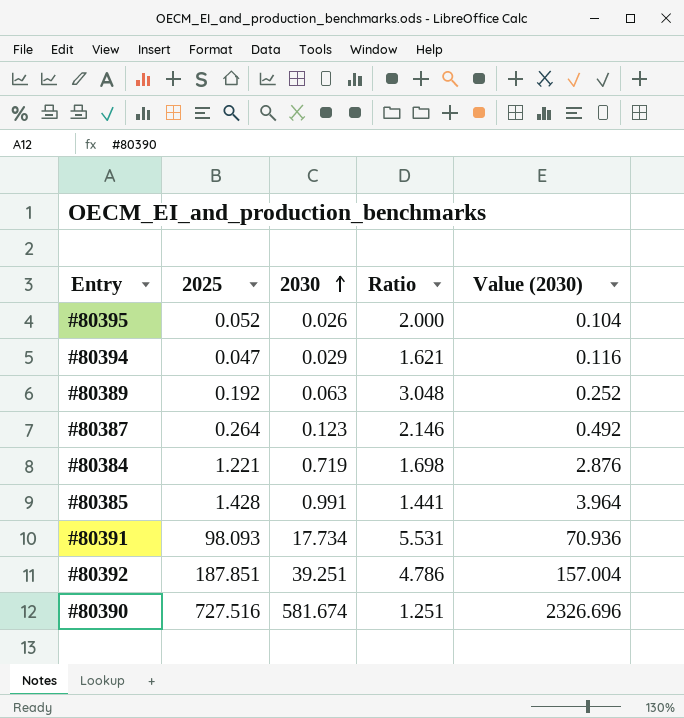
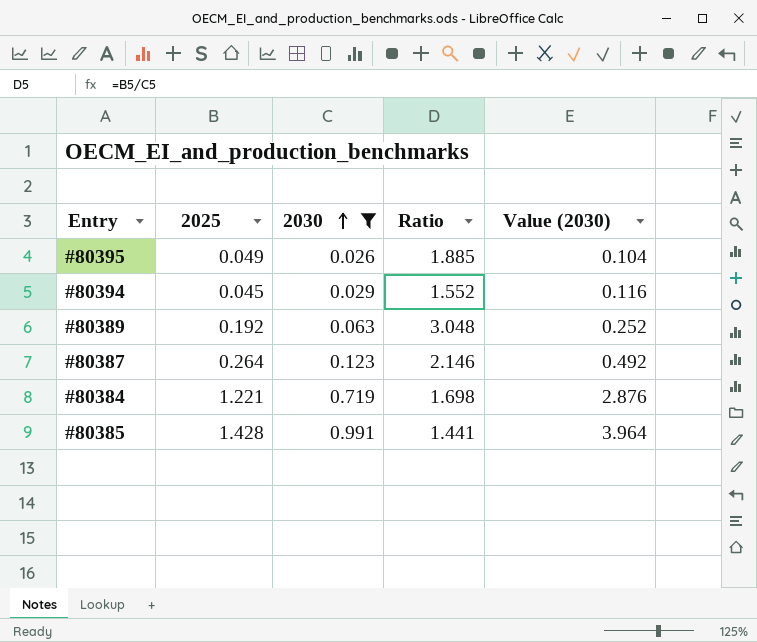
filter: none -> 2030 <= 0.991
#80395 | 2025: 0.052 -> 0.049
#80395 | Ratio: 2.000 -> 1.885
#80394 | 2025: 0.047 -> 0.045
#80394 | Ratio: 1.621 -> 1.552

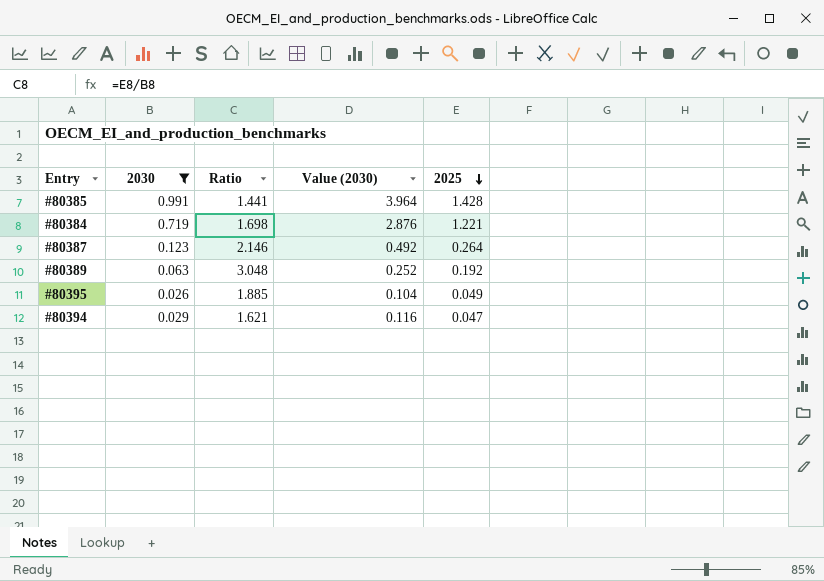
row order: 2030 ascending -> 2025 descending
column 2025 | position: 2 -> 5
#80394 | Ratio: 1.552 -> 1.621
#80394 | 2025: 0.045 -> 0.047

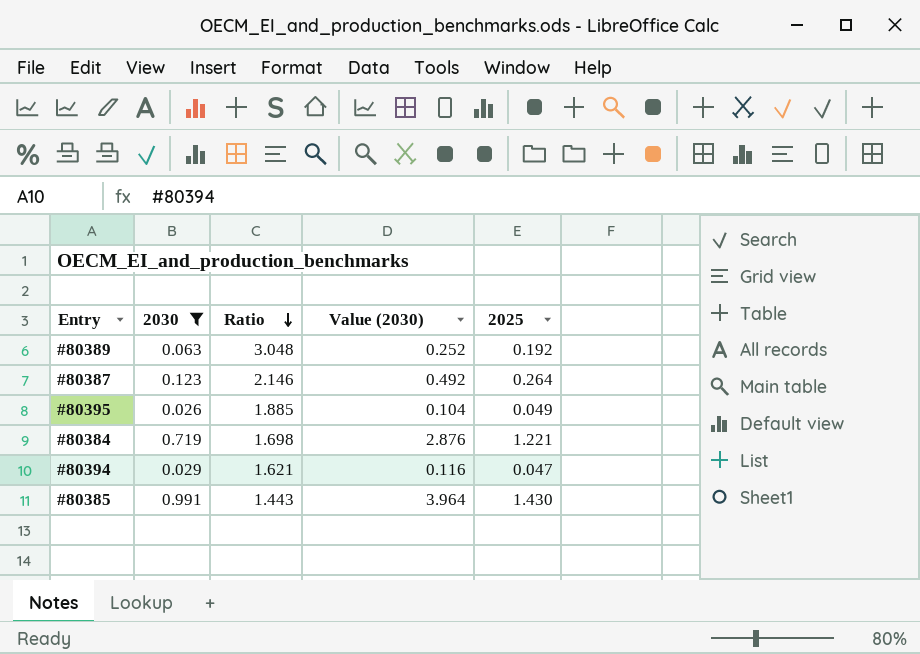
row order: 2025 descending -> Ratio descending
#80385 | Ratio: 1.441 -> 1.443
#80385 | 2025: 1.428 -> 1.430

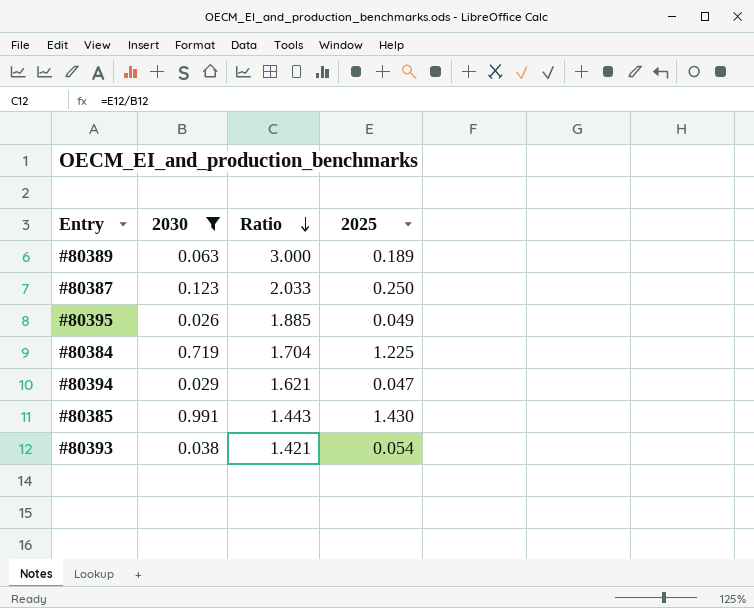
column Value (2030) | formula: [2030] * 4 -> none
#80389 | Ratio: 3.048 -> 3.000
#80389 | 2025: 0.192 -> 0.189
#80387 | Ratio: 2.146 -> 2.033
#80387 | 2025: 0.264 -> 0.250
#80384 | Ratio: 1.698 -> 1.704
#80384 | 2025: 1.221 -> 1.225
row #80393: none -> 0.038 | 1.421 | 0.054

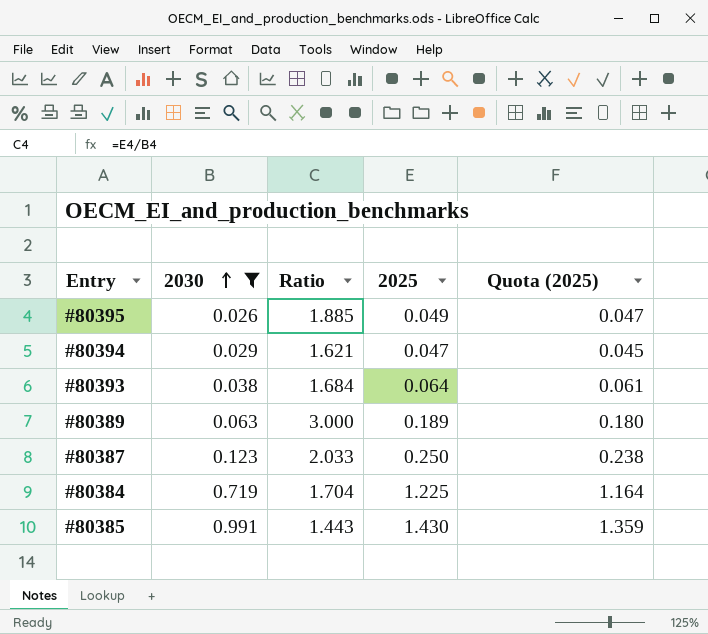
row order: Ratio descending -> 2030 ascending
column Quota (2025) | formula: none -> [2025] * 0.95
#80393 | Ratio: 1.421 -> 1.684
#80393 | 2025: 0.054 -> 0.064

